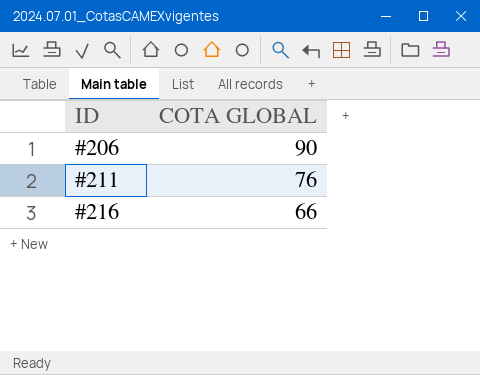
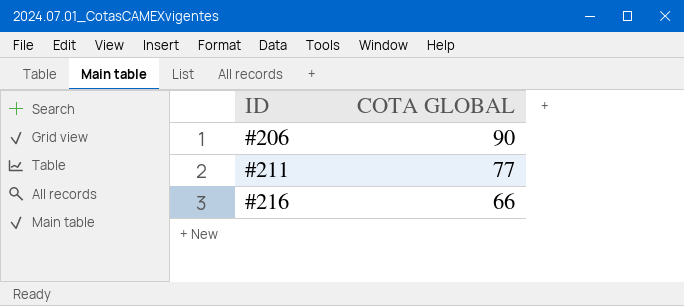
#211 | COTA GLOBAL: 76 -> 77

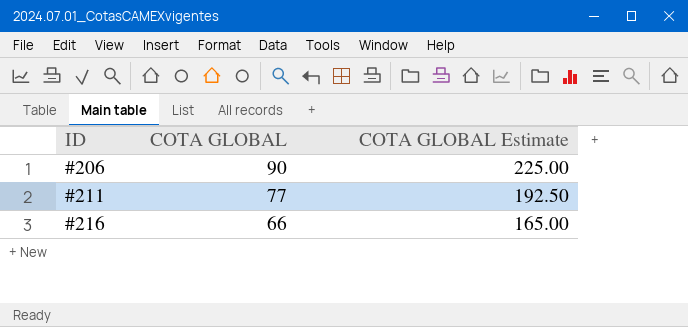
column COTA GLOBAL Estimate | formula: none -> [COTA GLOBAL] * 2.5

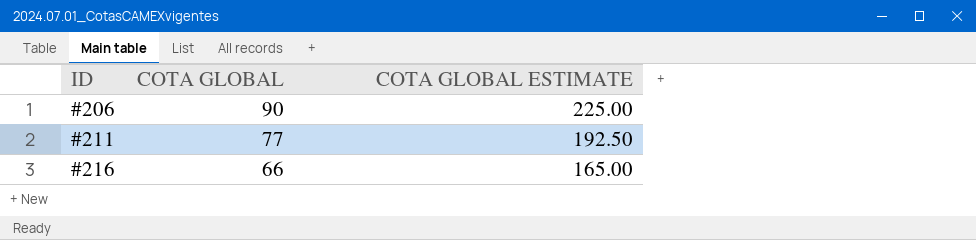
column name: COTA GLOBAL Estimate -> COTA GLOBAL ESTIMATE

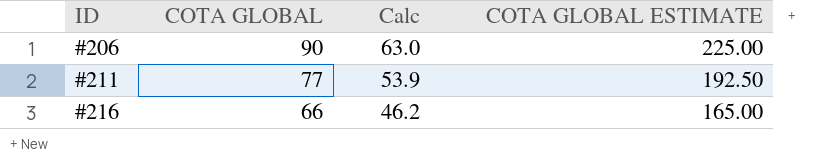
column Calc | formula: none -> [COTA GLOBAL] * 0.7

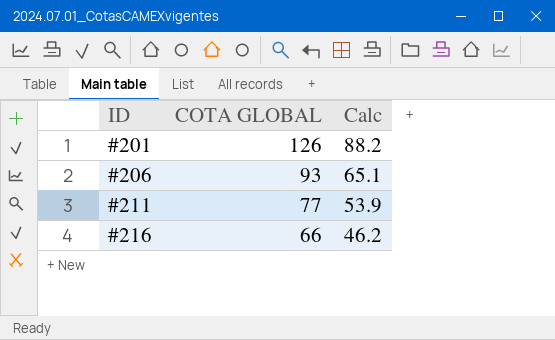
column COTA GLOBAL ESTIMATE | formula: [COTA GLOBAL] * 2.5 -> none
row #201: none -> 126 | 88.2
#206 | COTA GLOBAL: 90 -> 93
#206 | Calc: 63.0 -> 65.1

